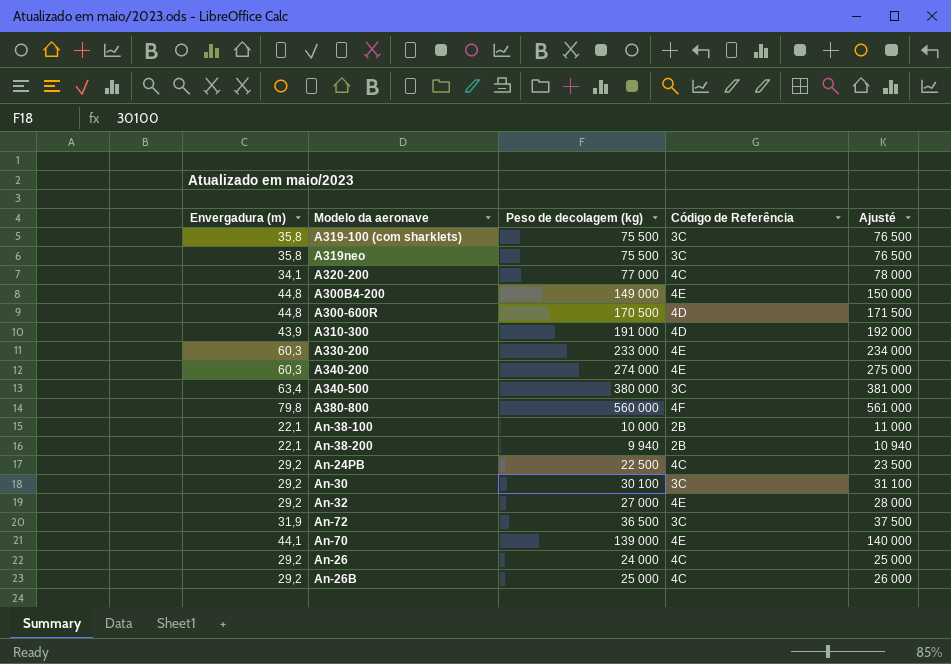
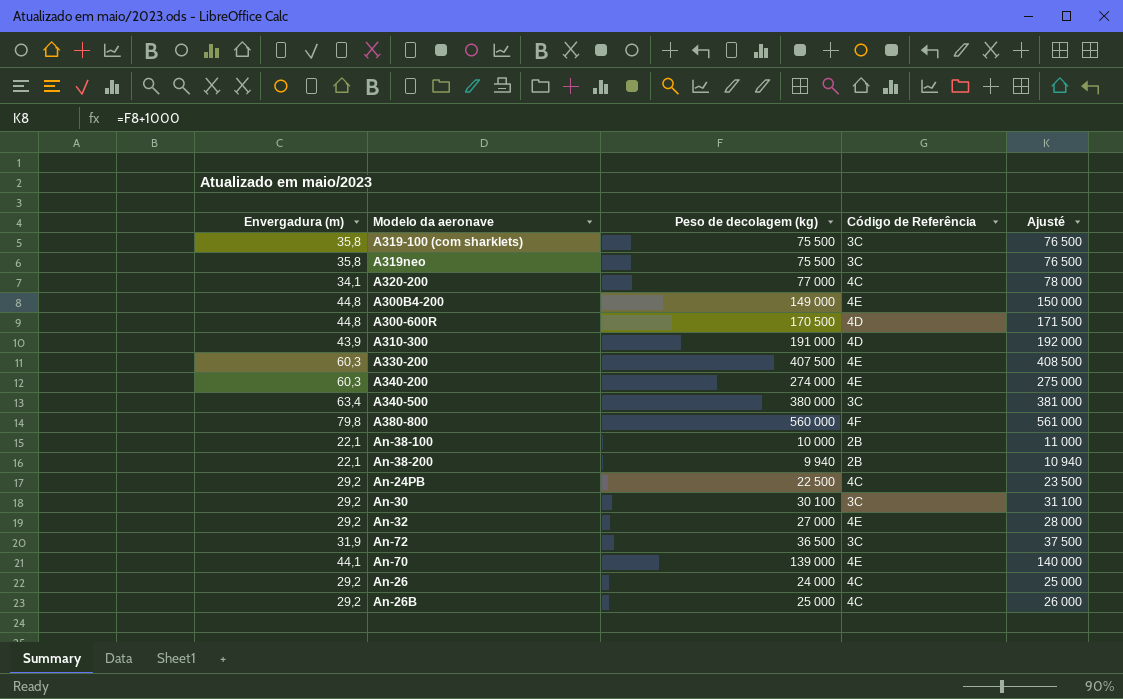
A330-200 | Peso de decolagem (kg): 233 000 -> 407 500
A330-200 | Ajusté: 234 000 -> 408 500

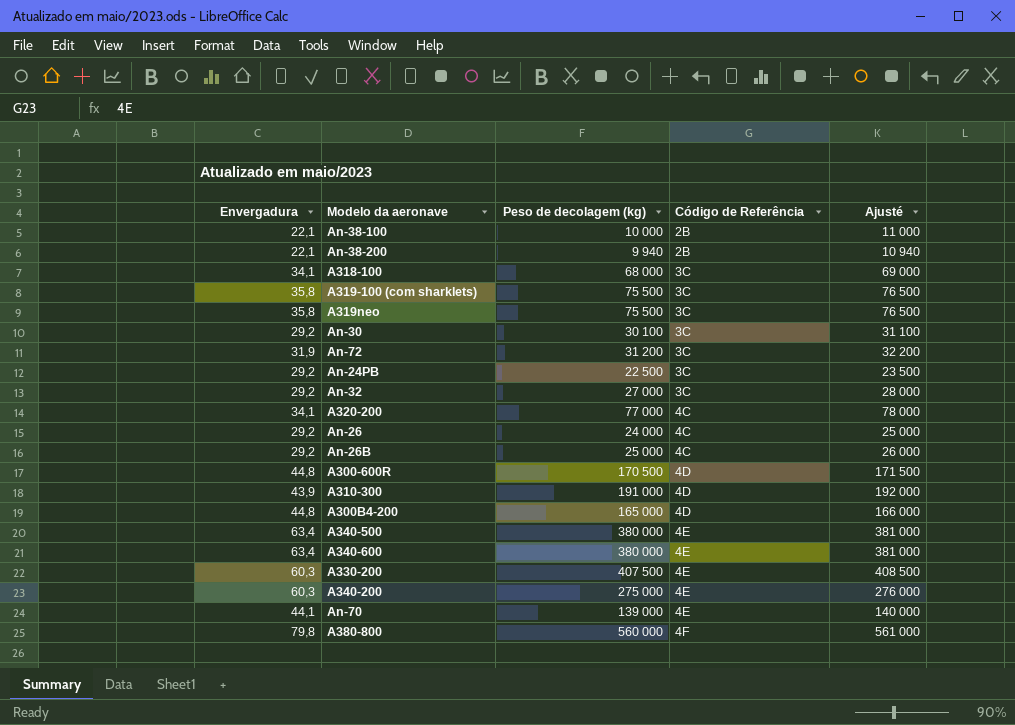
row order: none -> Código de Referência ascending
column name: Envergadura (m) -> Envergadura
row A318-100: none -> 34,1 | 68 000 | 3C | 69 000
An-72 | Peso de decolagem (kg): 36 500 -> 31 200
An-72 | Ajusté: 37 500 -> 32 200
An-24PB | Código de Referência: 4C -> 3C
An-32 | Código de Referência: 4E -> 3C
A300B4-200 | Peso de decolagem (kg): 149 000 -> 165 000
A300B4-200 | Código de Referência: 4E -> 4D
A300B4-200 | Ajusté: 150 000 -> 166 000
A340-500 | Código de Referência: 3C -> 4E
row A340-600: none -> 63,4 | 380 000 | 4E | 381 000
A340-200 | Peso de decolagem (kg): 274 000 -> 275 000
A340-200 | Ajusté: 275 000 -> 276 000

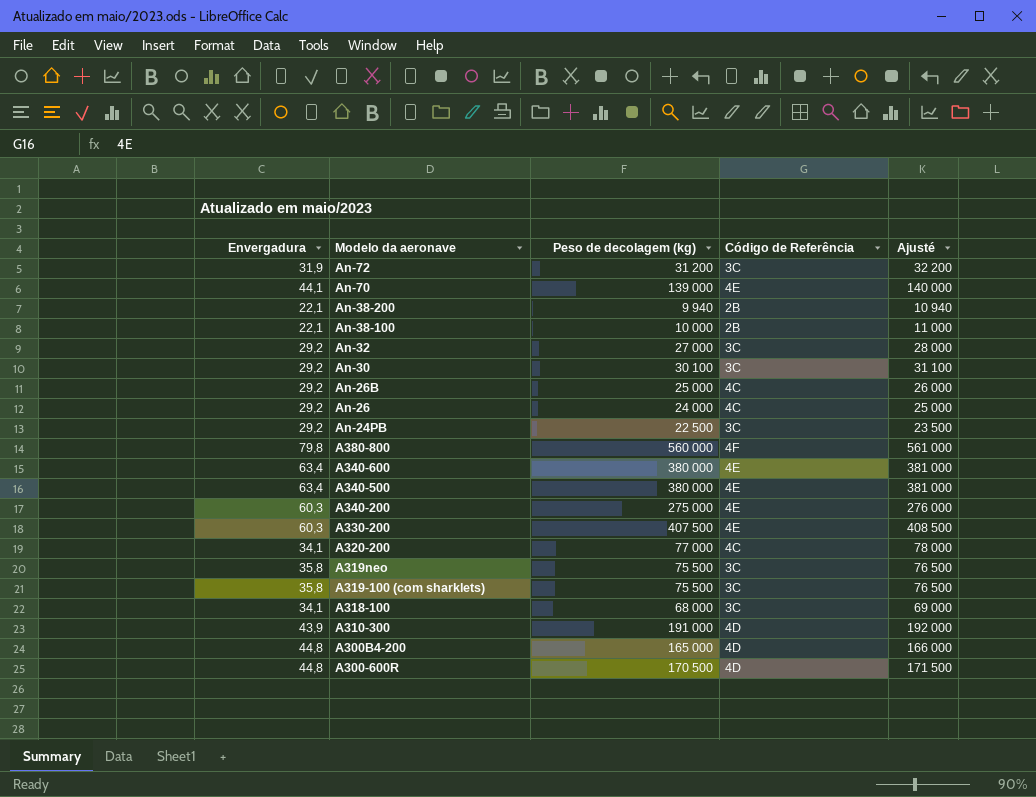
row order: Código de Referência ascending -> Modelo da aeronave descending

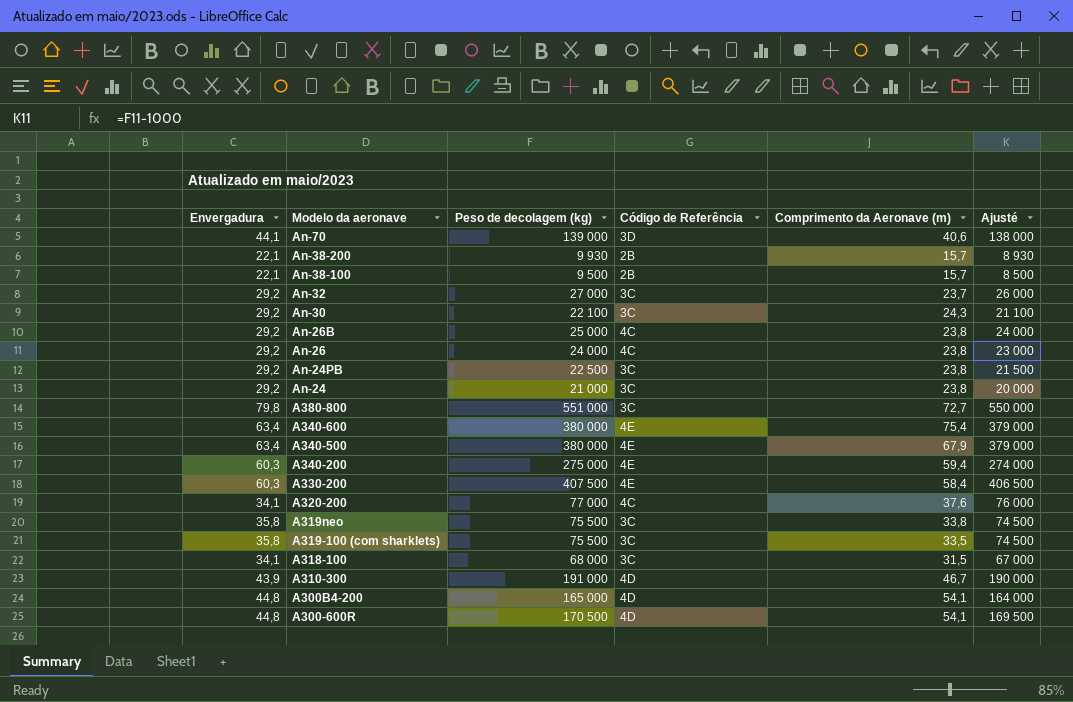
column Comprimento da Aeronave (m) | position: none -> 5
column Ajusté | formula: [Peso de decolagem (kg)] + 1000 -> [Peso de decolagem (kg)] - 1000
row An-72: 31,9 | 31 200 | 3C | 32 200 -> none
An-70 | Código de Referência: 4E -> 3D
An-38-200 | Peso de decolagem (kg): 9 940 -> 9 930
An-38-100 | Peso de decolagem (kg): 10 000 -> 9 500
An-30 | Peso de decolagem (kg): 30 100 -> 22 100
row An-24: none -> 29,2 | 21 000 | 3C | 23,8 | 20 000
A380-800 | Peso de decolagem (kg): 560 000 -> 551 000
A380-800 | Código de Referência: 4F -> 3C

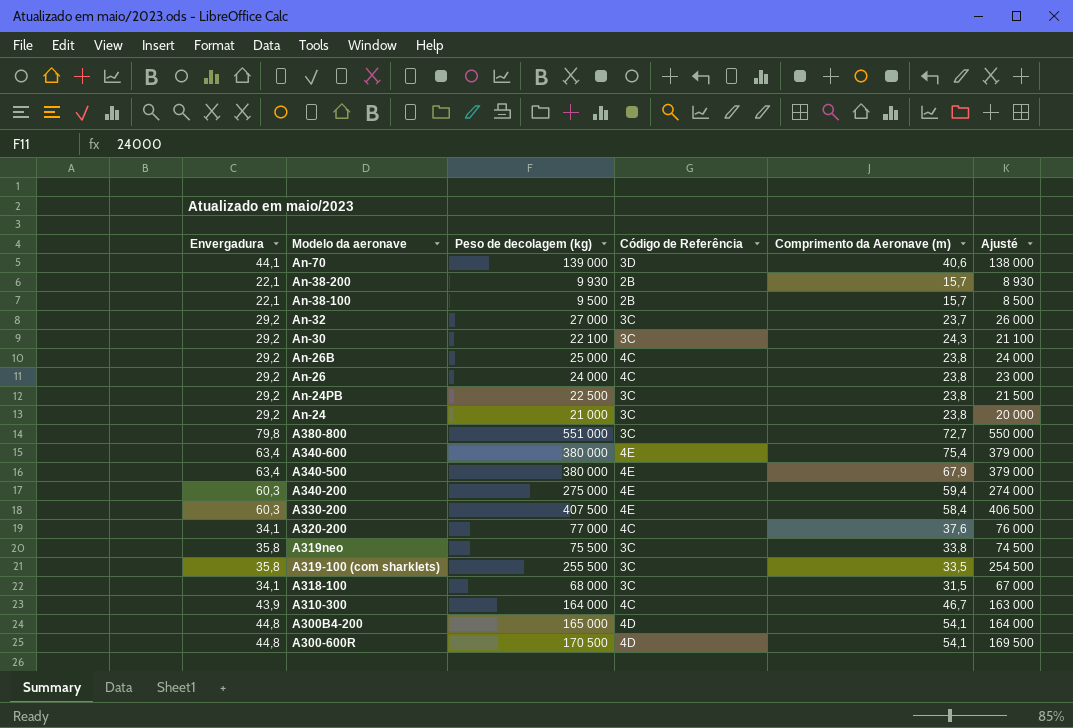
A319-100 (com sharklets) | Peso de decolagem (kg): 75 500 -> 255 500
A319-100 (com sharklets) | Ajusté: 74 500 -> 254 500
A310-300 | Peso de decolagem (kg): 191 000 -> 164 000
A310-300 | Código de Referência: 4D -> 4C
A310-300 | Ajusté: 190 000 -> 163 000

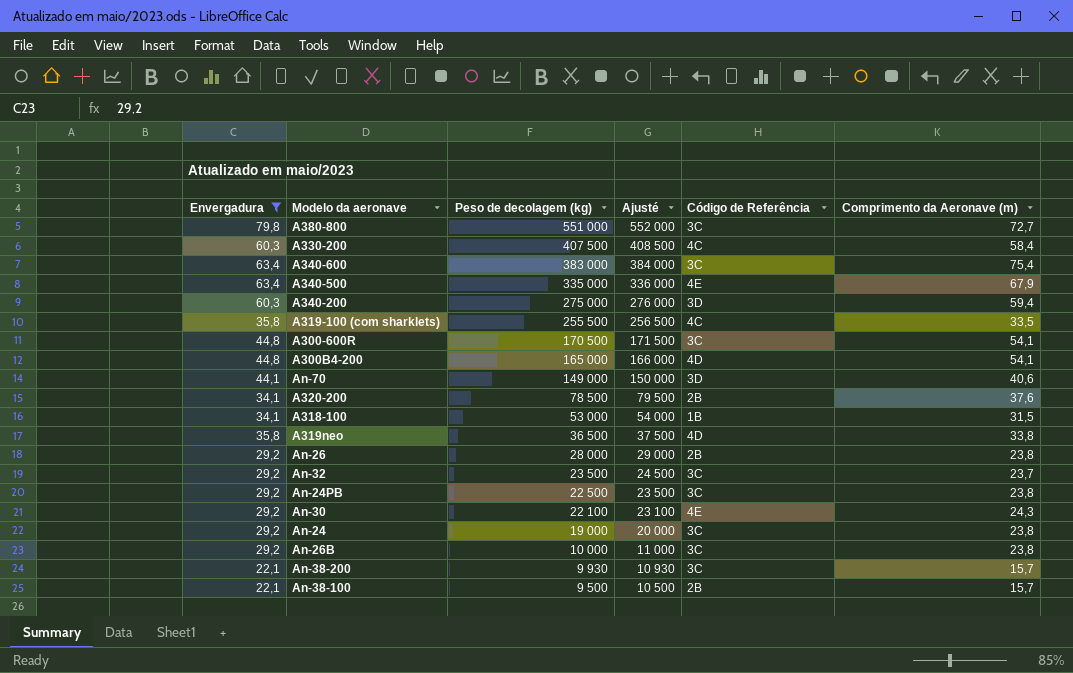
filter: none -> Envergadura != 43,9
row order: Modelo da aeronave descending -> Peso de decolagem (kg) descending
column Ajusté | formula: [Peso de decolagem (kg)] - 1000 -> [Peso de decolagem (kg)] + 1000
column Ajusté | position: 6 -> 4
A330-200 | Código de Referência: 4E -> 4C
A340-600 | Peso de decolagem (kg): 380 000 -> 383 000
A340-600 | Código de Referência: 4E -> 3C
A340-500 | Peso de decolagem (kg): 380 000 -> 335 000
A340-200 | Código de Referência: 4E -> 3D
A319-100 (com sharklets) | Código de Referência: 3C -> 4C
A300-600R | Código de Referência: 4D -> 3C
An-70 | Peso de decolagem (kg): 139 000 -> 149 000
A320-200 | Peso de decolagem (kg): 77 000 -> 78 500
A320-200 | Código de Referência: 4C -> 2B
A318-100 | Peso de decolagem (kg): 68 000 -> 53 000
A318-100 | Código de Referência: 3C -> 1B
A319neo | Peso de decolagem (kg): 75 500 -> 36 500
A319neo | Código de Referência: 3C -> 4D
An-26 | Peso de decolagem (kg): 24 000 -> 28 000
An-26 | Código de Referência: 4C -> 2B
An-32 | Peso de decolagem (kg): 27 000 -> 23 500
An-30 | Código de Referência: 3C -> 4E
An-24 | Peso de decolagem (kg): 21 000 -> 19 000
An-26B | Peso de decolagem (kg): 25 000 -> 10 000
An-26B | Código de Referência: 4C -> 3C
An-38-200 | Código de Referência: 2B -> 3C

